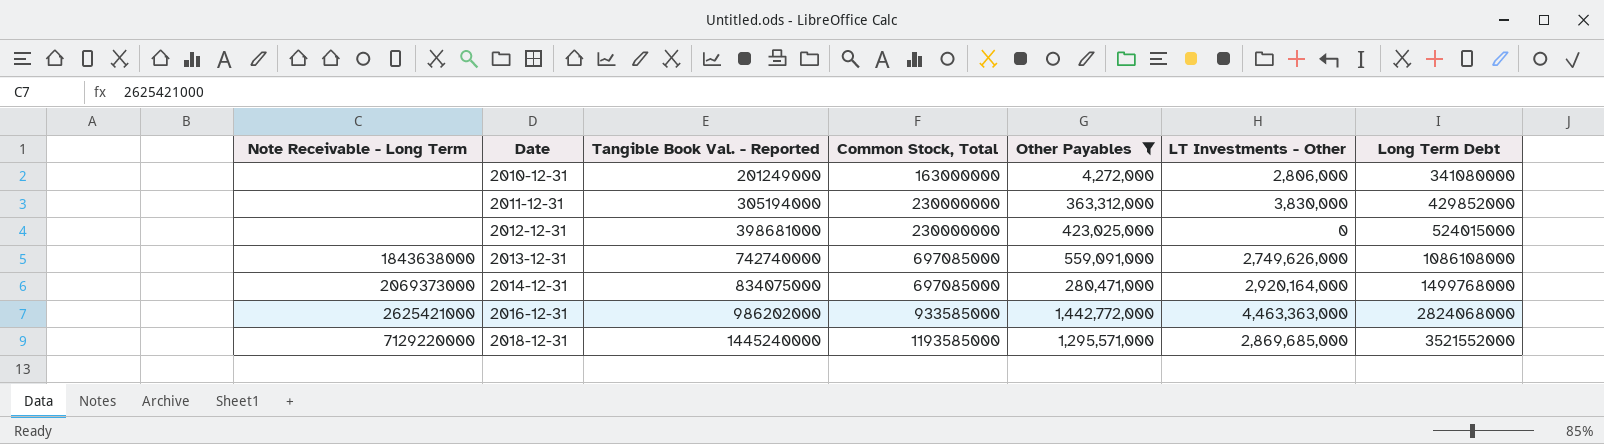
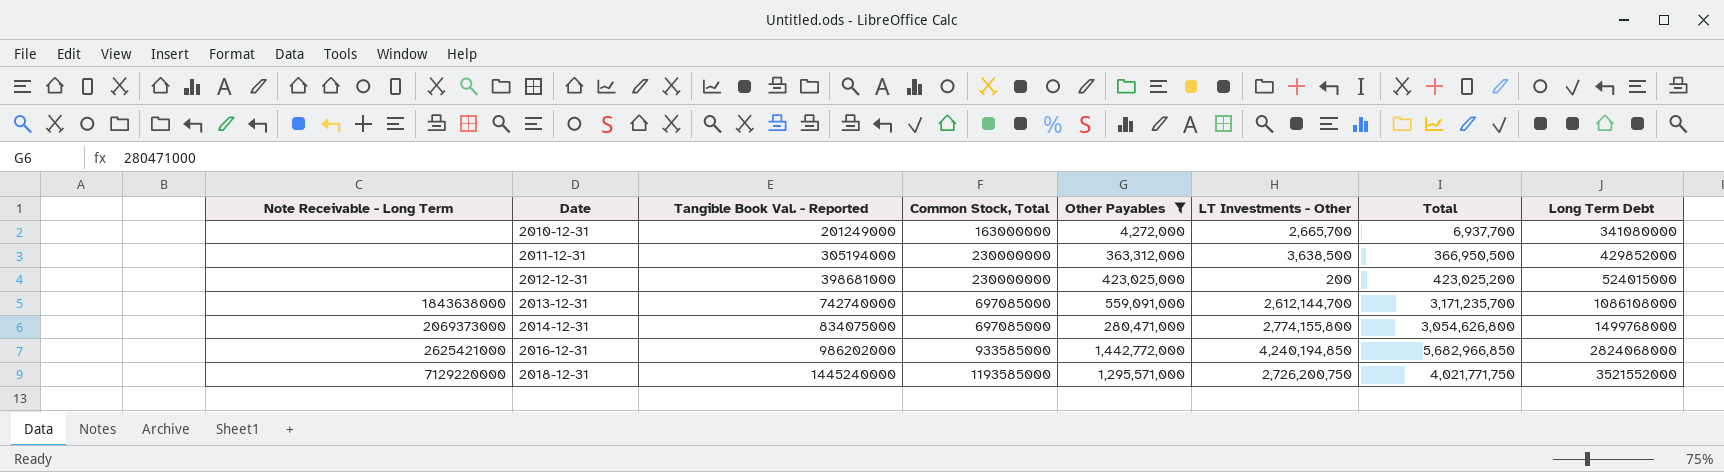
column Total | formula: none -> [Other Payables] + [LT Investments - Other]
2010-12-31 | LT Investments - Other: 2,806,000 -> 2,665,700
2011-12-31 | LT Investments - Other: 3,830,000 -> 3,638,500
2012-12-31 | LT Investments - Other: 0 -> 200
2013-12-31 | LT Investments - Other: 2,749,626,000 -> 2,612,144,700
2014-12-31 | LT Investments - Other: 2,920,164,000 -> 2,774,155,800
2016-12-31 | LT Investments - Other: 4,463,363,000 -> 4,240,194,850
2018-12-31 | LT Investments - Other: 2,869,685,000 -> 2,726,200,750

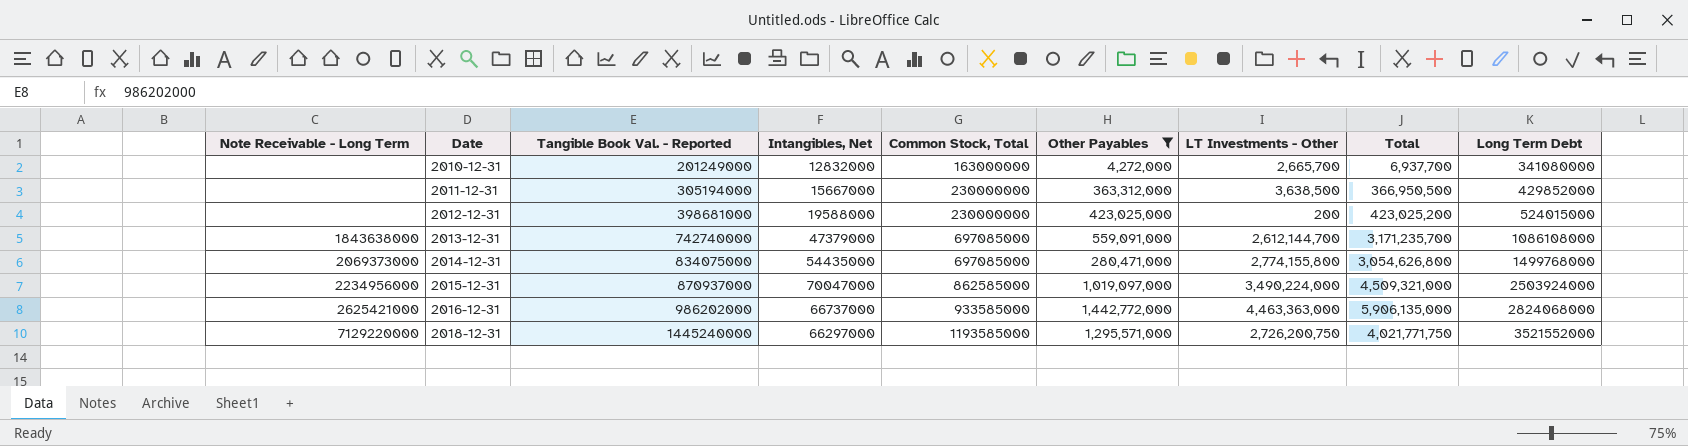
column Intangibles, Net | position: none -> 4
row 2015-12-31: none -> 2234956000 | 870937000 | 70047000 | 862585000 | 1,019,097,000 | 3,490,224,000 | 4,509,321,000 | 2503924000
2016-12-31 | LT Investments - Other: 4,240,194,850 -> 4,463,363,000
2016-12-31 | Total: 5,682,966,850 -> 5,906,135,000

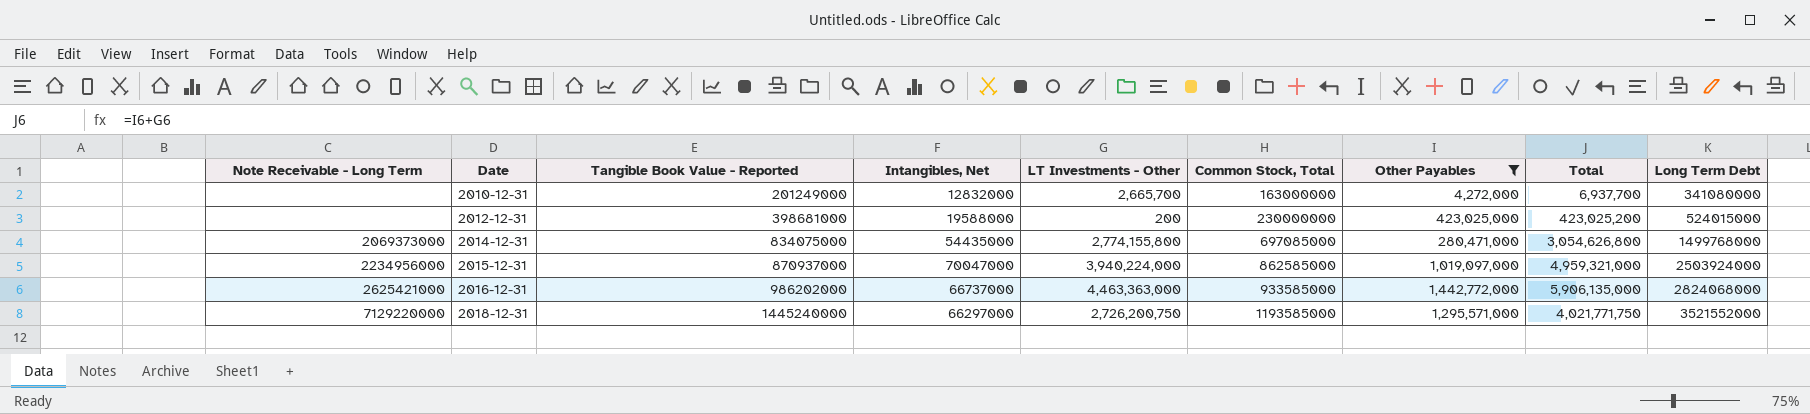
column name: Tangible Book Val. - Reported -> Tangible Book Value - Reported
column LT Investments - Other | position: 7 -> 5
row 2011-12-31: none | 305194000 | 15667000 | 230000000 | 363,312,000 | 3,638,500 | 366,950,500 | 429852000 -> none
row 2013-12-31: 1843638000 | 742740000 | 47379000 | 697085000 | 559,091,000 | 2,612,144,700 | 3,171,235,700 | 1086108000 -> none
2015-12-31 | LT Investments - Other: 3,490,224,000 -> 3,940,224,000
2015-12-31 | Total: 4,509,321,000 -> 4,959,321,000

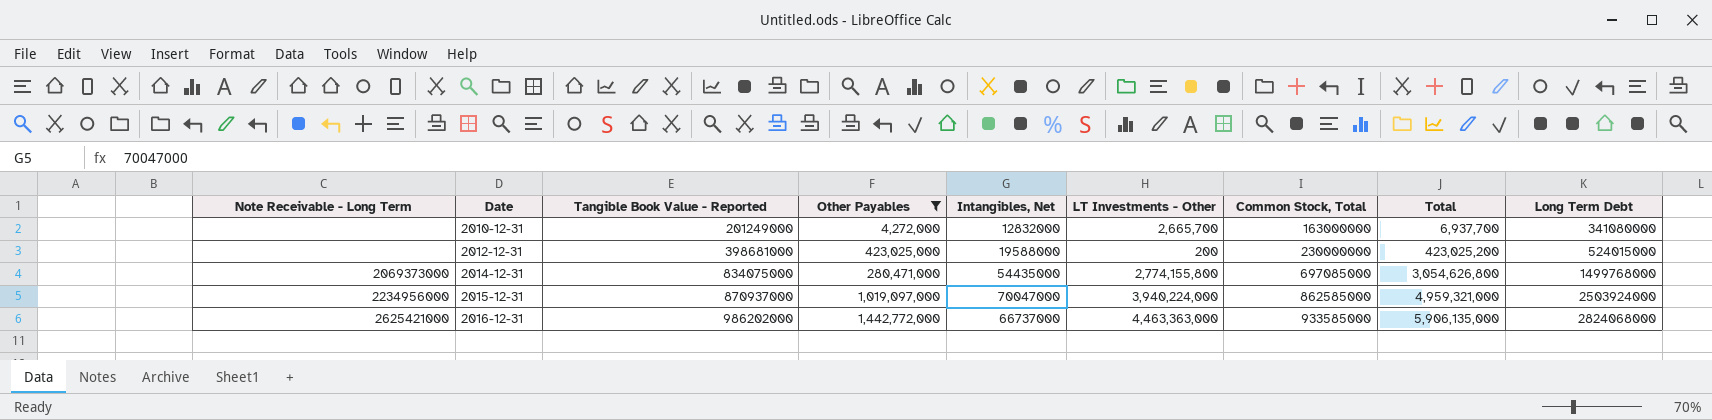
column Other Payables | position: 7 -> 4
row 2018-12-31: 7129220000 | 1445240000 | 66297000 | 2,726,200,750 | 1193585000 | 1,295,571,000 | 4,021,771,750 | 3521552000 -> none

